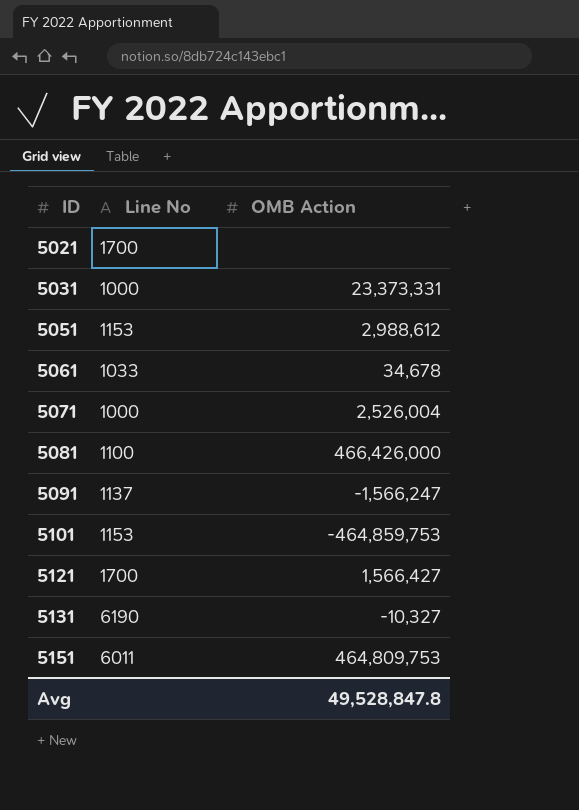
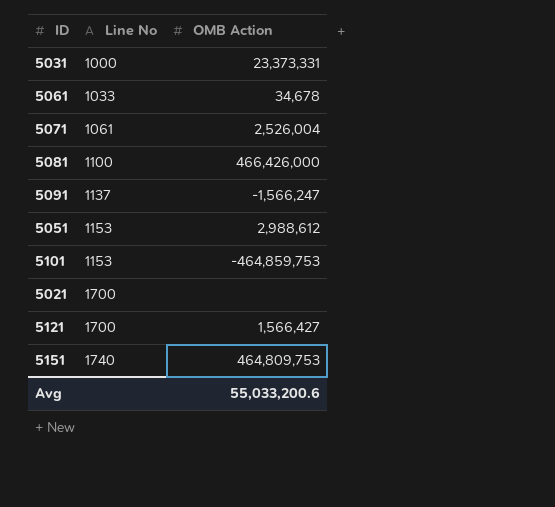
row order: ID ascending -> Line No ascending
row 5131: 6190 | -10,327 -> none
5071 | Line No: 1000 -> 1061
5151 | Line No: 6011 -> 1740
Avg | OMB Action: 49,528,847.8 -> 55,033,200.6

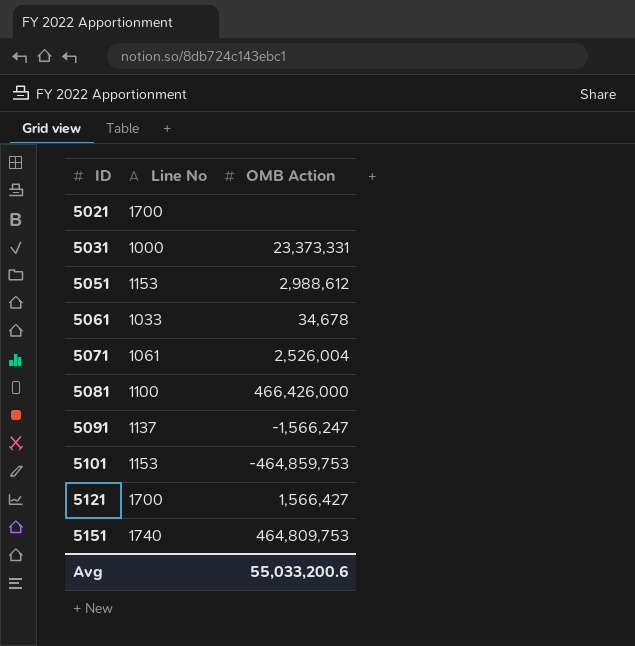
row order: Line No ascending -> ID ascending

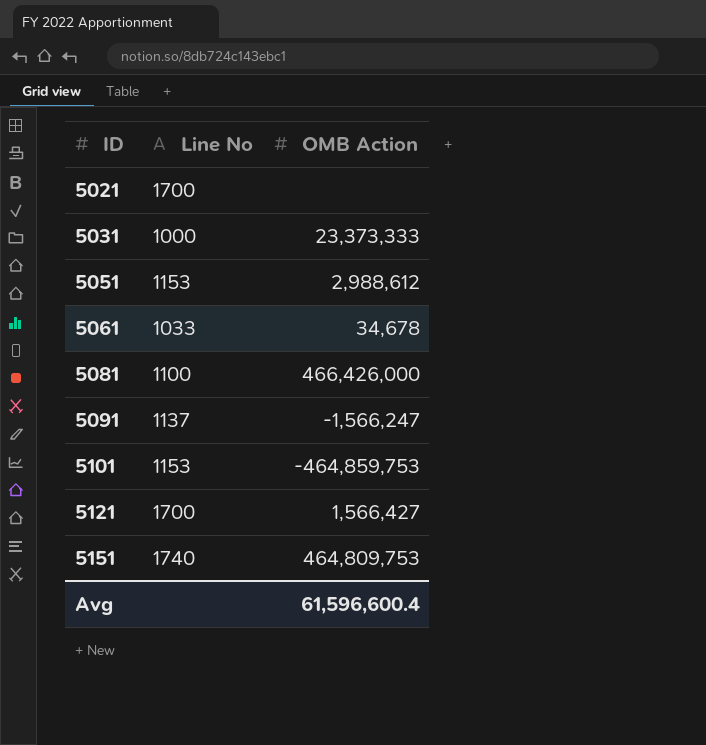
row 5071: 1061 | 2,526,004 -> none
5031 | OMB Action: 23,373,331 -> 23,373,333
Avg | OMB Action: 55,033,200.6 -> 61,596,600.4

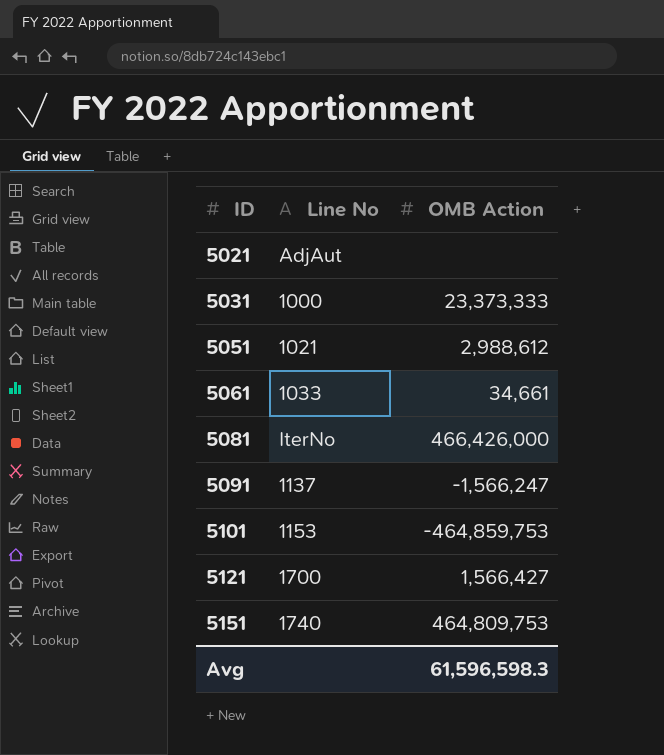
5021 | Line No: 1700 -> AdjAut
5051 | Line No: 1153 -> 1021
5061 | OMB Action: 34,678 -> 34,661
5081 | Line No: 1100 -> IterNo
Avg | OMB Action: 61,596,600.4 -> 61,596,598.3

